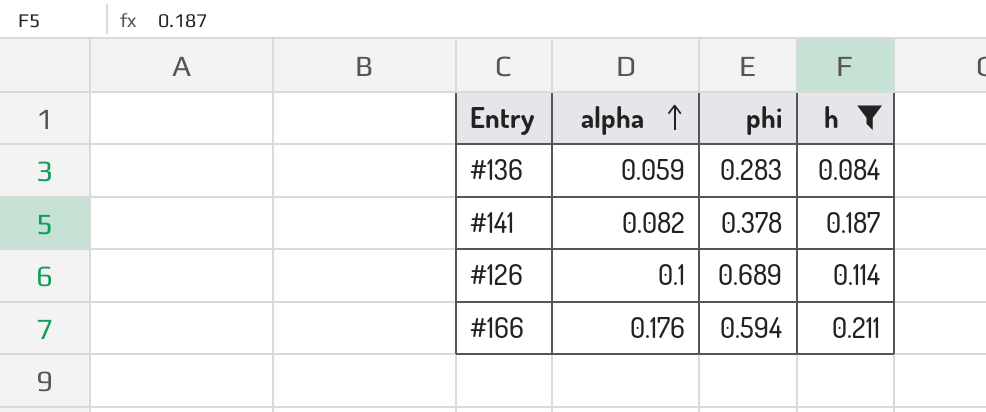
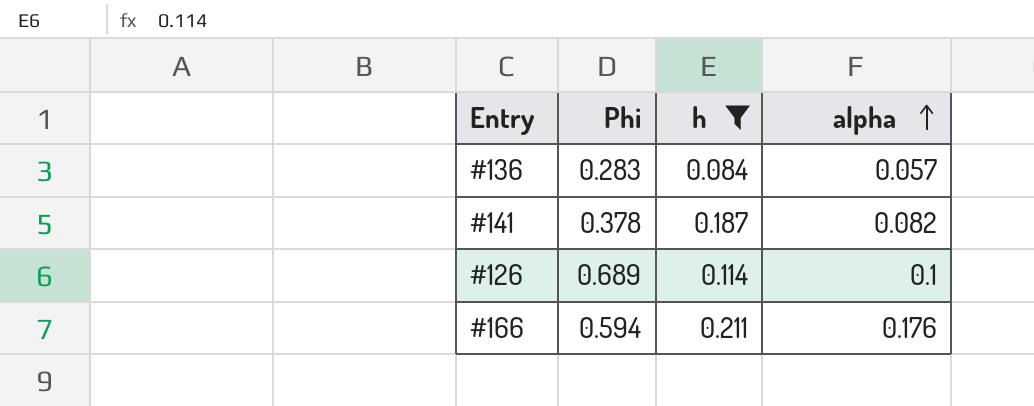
column name: phi -> Phi
column alpha | position: 2 -> 4
#136 | alpha: 0.059 -> 0.057

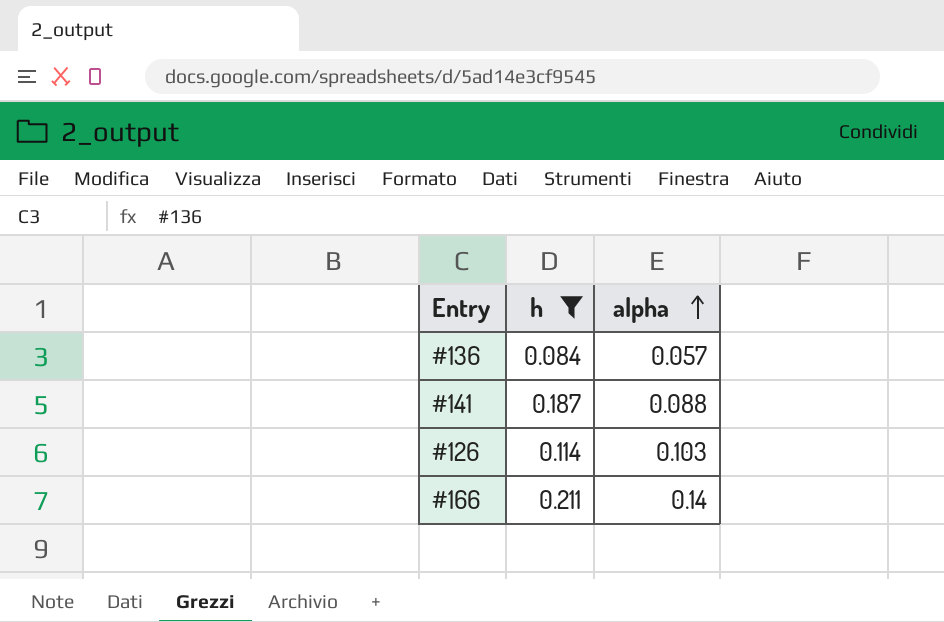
column Phi | position: 2 -> none
#141 | alpha: 0.082 -> 0.088
#126 | alpha: 0.1 -> 0.103
#166 | alpha: 0.176 -> 0.14

